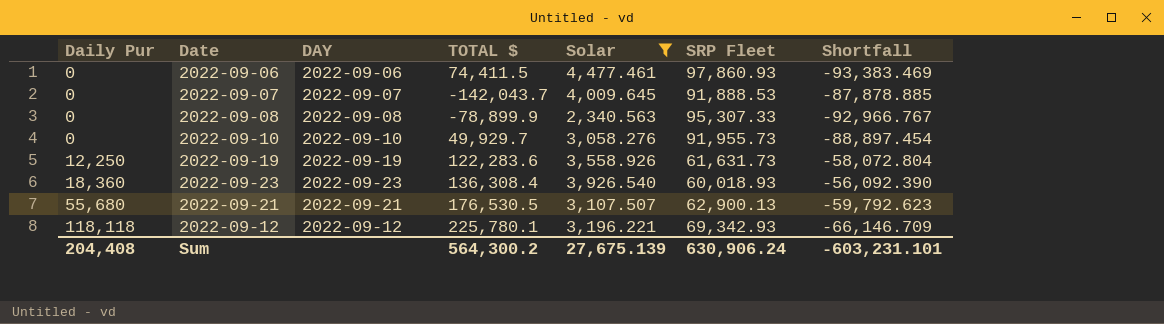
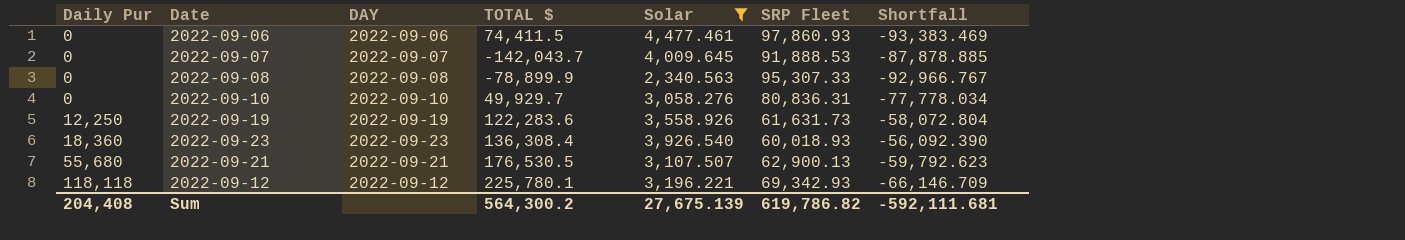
2022-09-10 | SRP Fleet: 91,955.73 -> 80,836.31
2022-09-10 | Shortfall: -88,897.454 -> -77,778.034
Sum | SRP Fleet: 630,906.24 -> 619,786.82
Sum | Shortfall: -603,231.101 -> -592,111.681

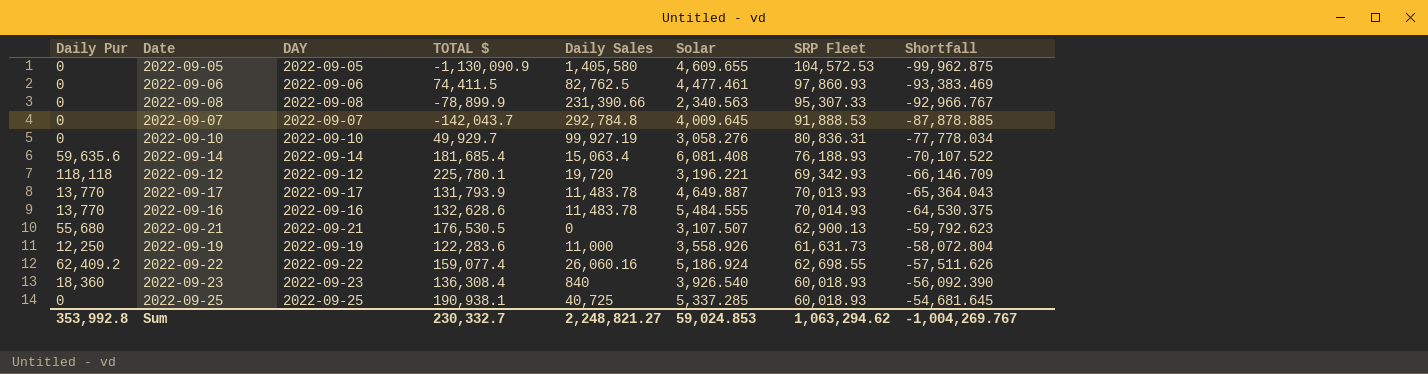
filter: Solar <= 4,477.461 -> none
row order: Daily Pur ascending -> Shortfall ascending
column Daily Sales | position: none -> 5
Sum | Daily Pur: 204,408 -> 353,992.8
Sum | TOTAL $: 564,300.2 -> 230,332.7
Sum | Solar: 27,675.139 -> 59,024.853
Sum | SRP Fleet: 619,786.82 -> 1,063,294.62
Sum | Shortfall: -592,111.681 -> -1,004,269.767

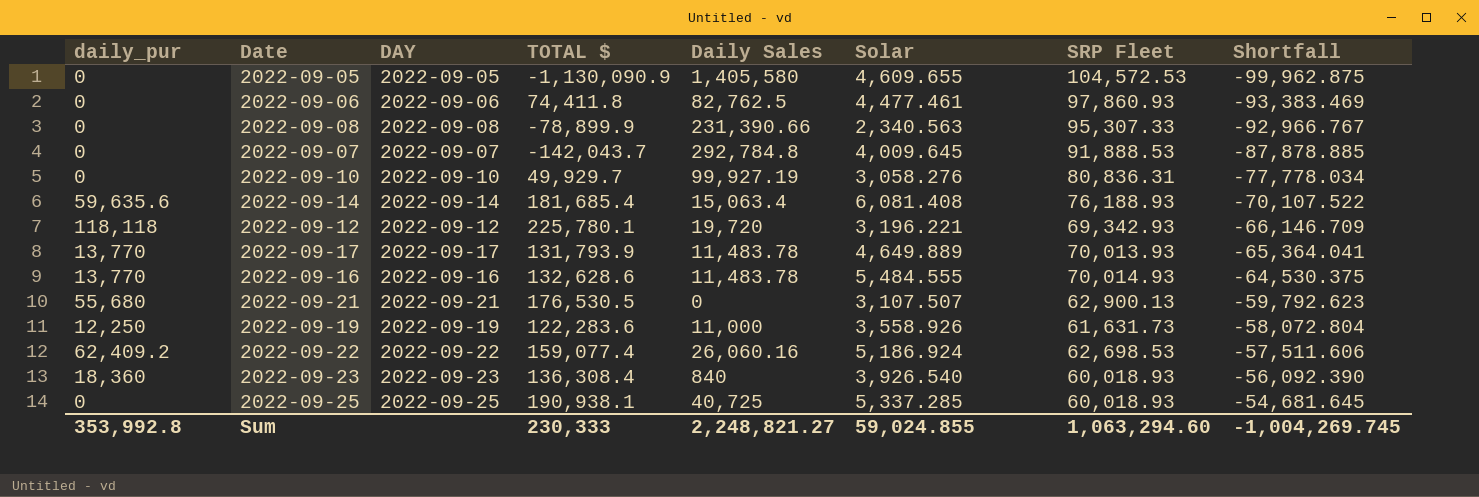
column name: Daily Pur -> daily_pur
2022-09-06 | TOTAL $: 74,411.5 -> 74,411.8
2022-09-17 | Solar: 4,649.887 -> 4,649.889
2022-09-17 | Shortfall: -65,364.043 -> -65,364.041
2022-09-22 | SRP Fleet: 62,698.55 -> 62,698.53
2022-09-22 | Shortfall: -57,511.626 -> -57,511.606
Sum | TOTAL $: 230,332.7 -> 230,333
Sum | Solar: 59,024.853 -> 59,024.855
Sum | SRP Fleet: 1,063,294.62 -> 1,063,294.60
Sum | Shortfall: -1,004,269.767 -> -1,004,269.745

